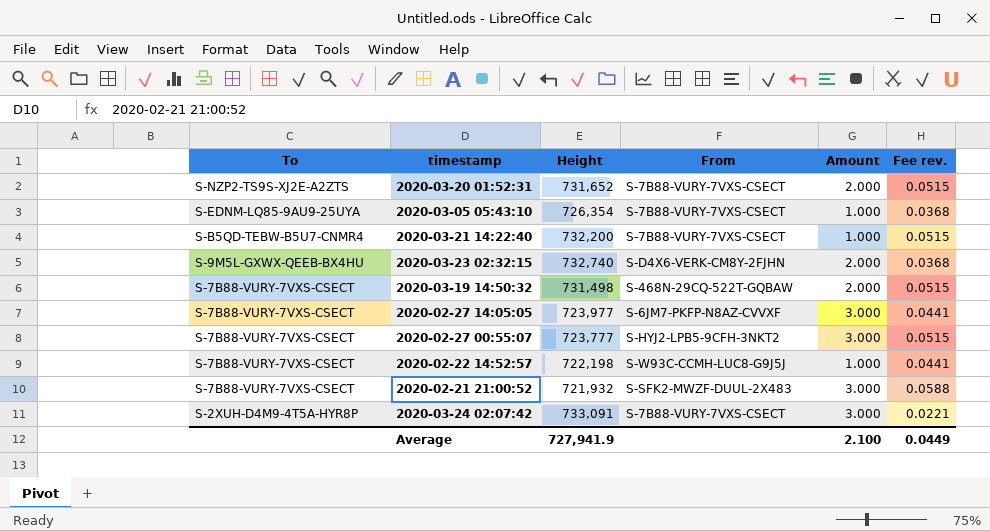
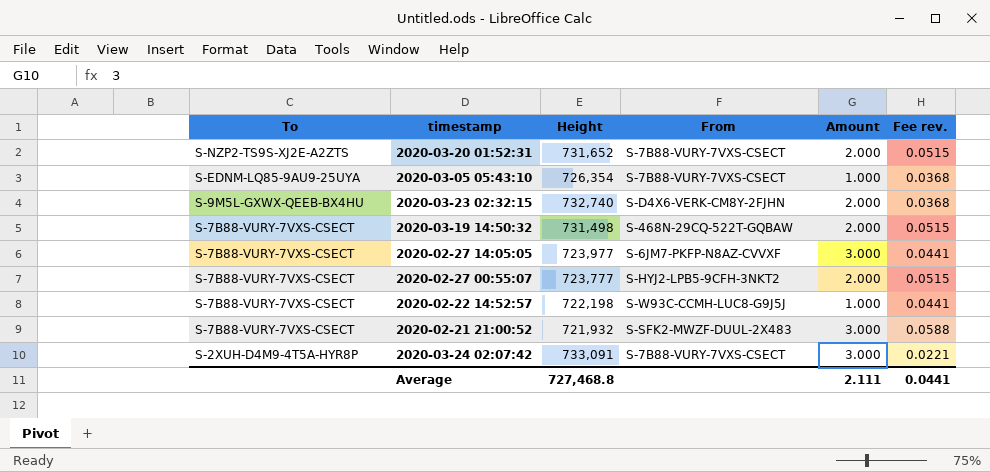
row 2020-03-21 14:22:40: S-B5QD-TEBW-B5U7-CNMR4 | 732,200 | S-7B88-VURY-7VXS-CSECT | 1.000 | 0.0515 -> none
2020-02-27 00:55:07 | Amount: 3.000 -> 2.000
Average | Height: 727,941.9 -> 727,468.8
Average | Amount: 2.100 -> 2.111
Average | Fee rev.: 0.0449 -> 0.0441

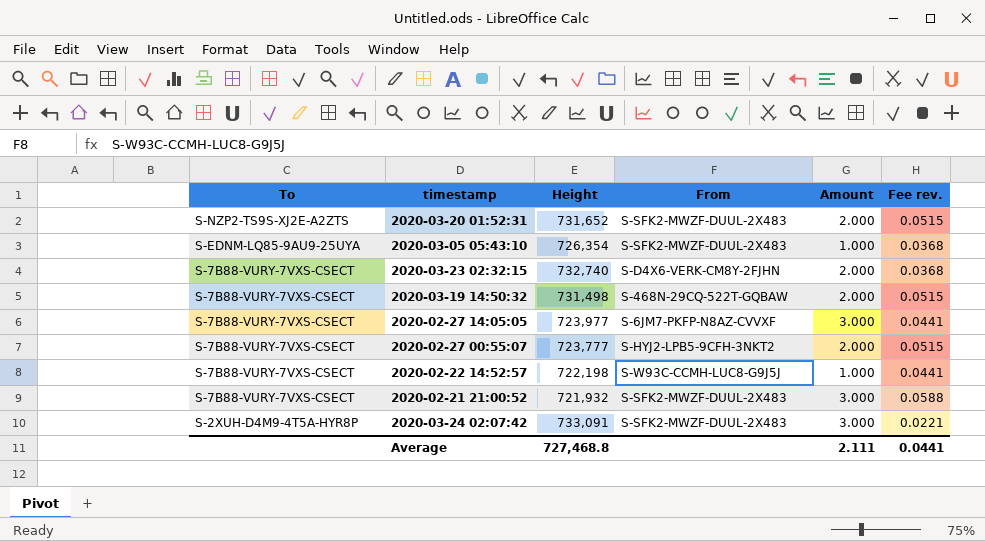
2020-03-20 01:52:31 | From: S-7B88-VURY-7VXS-CSECT -> S-SFK2-MWZF-DUUL-2X483
2020-03-05 05:43:10 | From: S-7B88-VURY-7VXS-CSECT -> S-SFK2-MWZF-DUUL-2X483
2020-03-23 02:32:15 | To: S-9M5L-GXWX-QEEB-BX4HU -> S-7B88-VURY-7VXS-CSECT
2020-03-24 02:07:42 | From: S-7B88-VURY-7VXS-CSECT -> S-SFK2-MWZF-DUUL-2X483

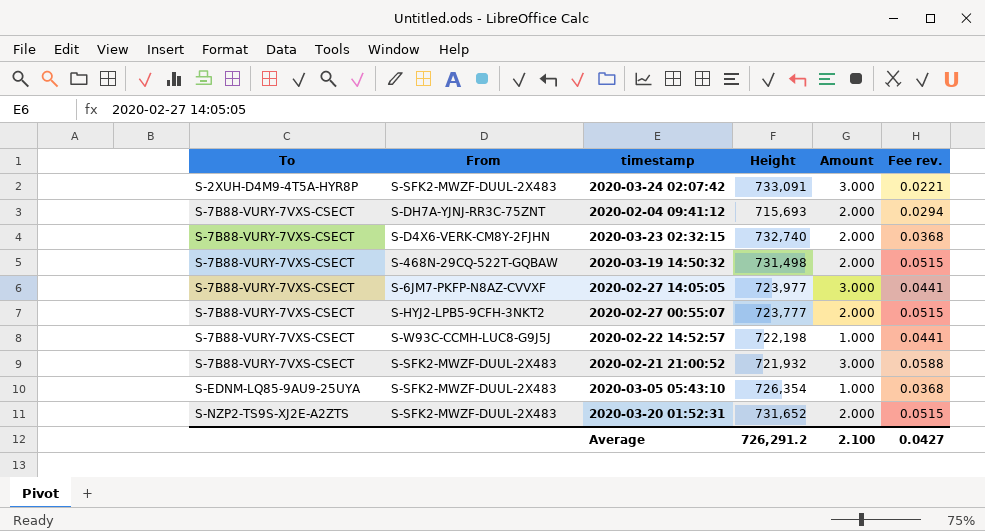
row order: To descending -> To ascending
column From | position: 4 -> 2
row 2020-02-04 09:41:12: none -> S-7B88-VURY-7VXS-CSECT | S-DH7A-YJNJ-RR3C-75ZNT | 715,693 | 2.000 | 0.0294
Average | Height: 727,468.8 -> 726,291.2
Average | Amount: 2.111 -> 2.100
Average | Fee rev.: 0.0441 -> 0.0427

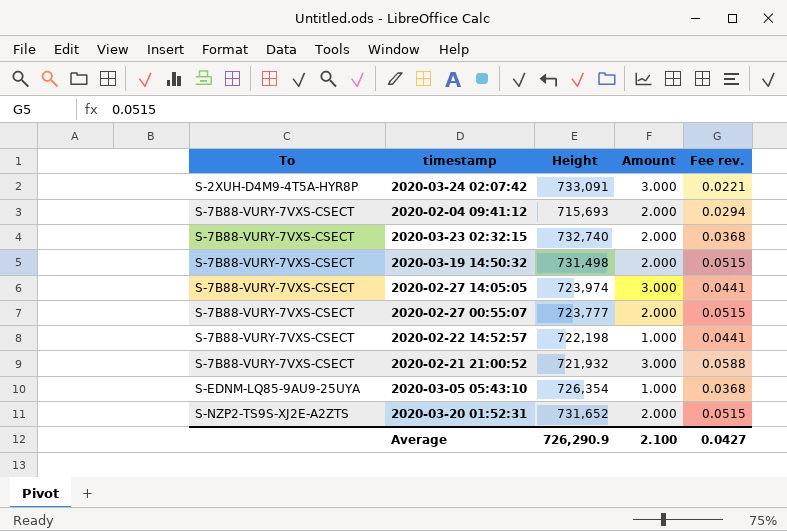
column From | position: 2 -> none
2020-02-27 14:05:05 | Height: 723,977 -> 723,974
Average | Height: 726,291.2 -> 726,290.9

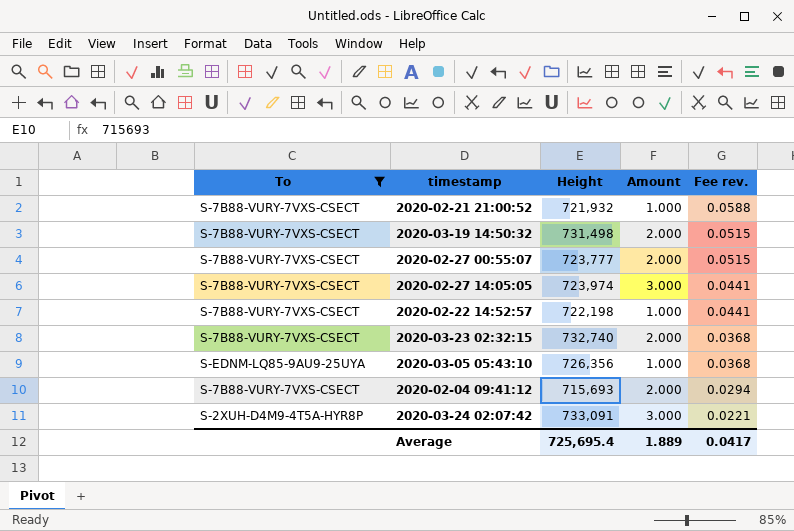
filter: none -> To != S-NZP2-TS9S-XJ2E-A2ZTS
row order: To ascending -> Fee rev. descending
2020-02-21 21:00:52 | Amount: 3.000 -> 1.000
2020-03-05 05:43:10 | Height: 726,354 -> 726,356
Average | Height: 726,290.9 -> 725,695.4
Average | Amount: 2.100 -> 1.889
Average | Fee rev.: 0.0427 -> 0.0417

